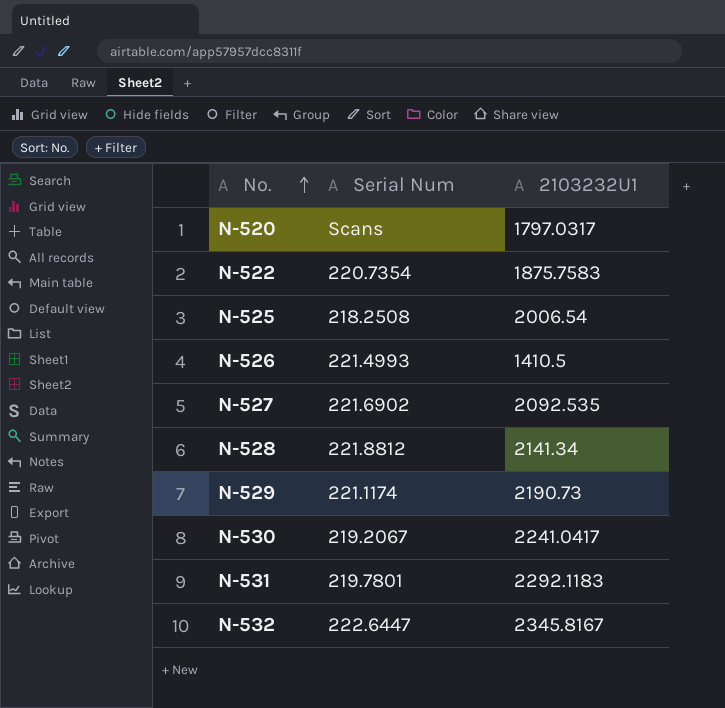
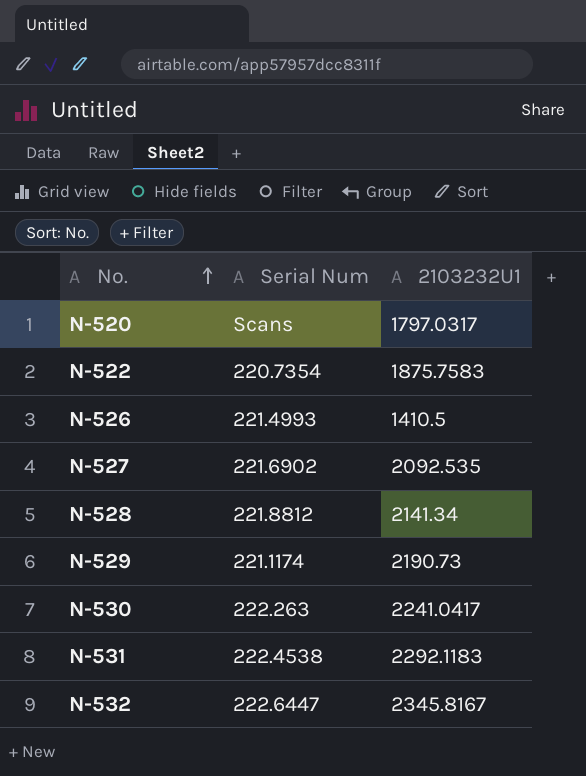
row N-525: 218.2508 | 2006.54 -> none
N-530 | Serial Num: 219.2067 -> 222.263
N-531 | Serial Num: 219.7801 -> 222.4538

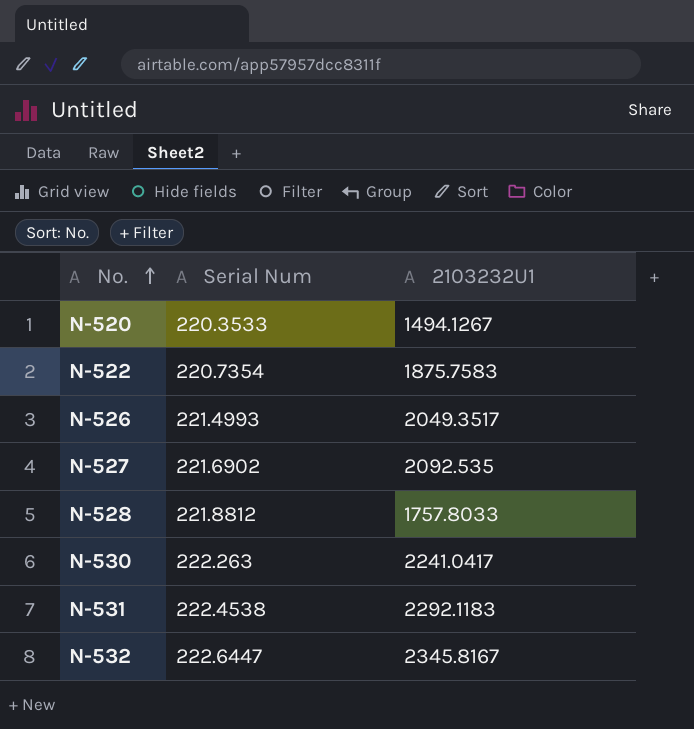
row N-529: 221.1174 | 2190.73 -> none
N-520 | Serial Num: Scans -> 220.3533
N-520 | 2103232U1: 1797.0317 -> 1494.1267
N-526 | 2103232U1: 1410.5 -> 2049.3517
N-528 | 2103232U1: 2141.34 -> 1757.8033

